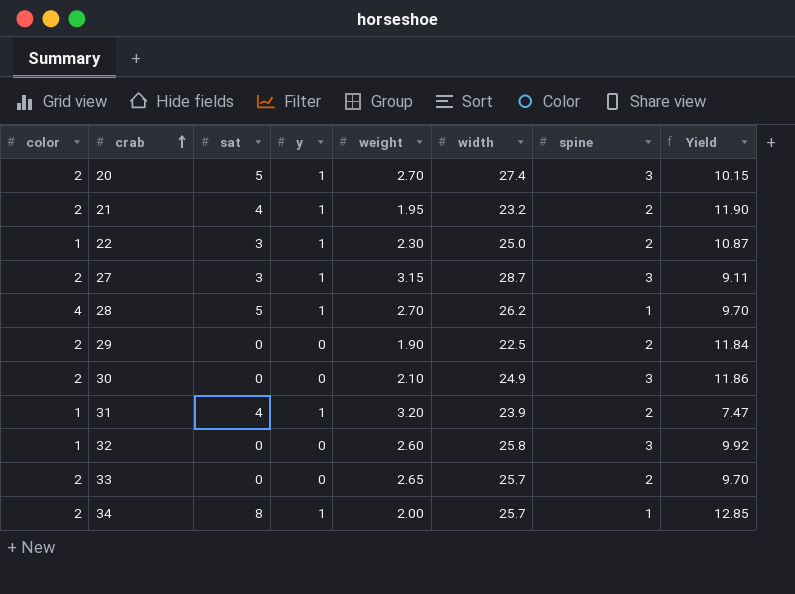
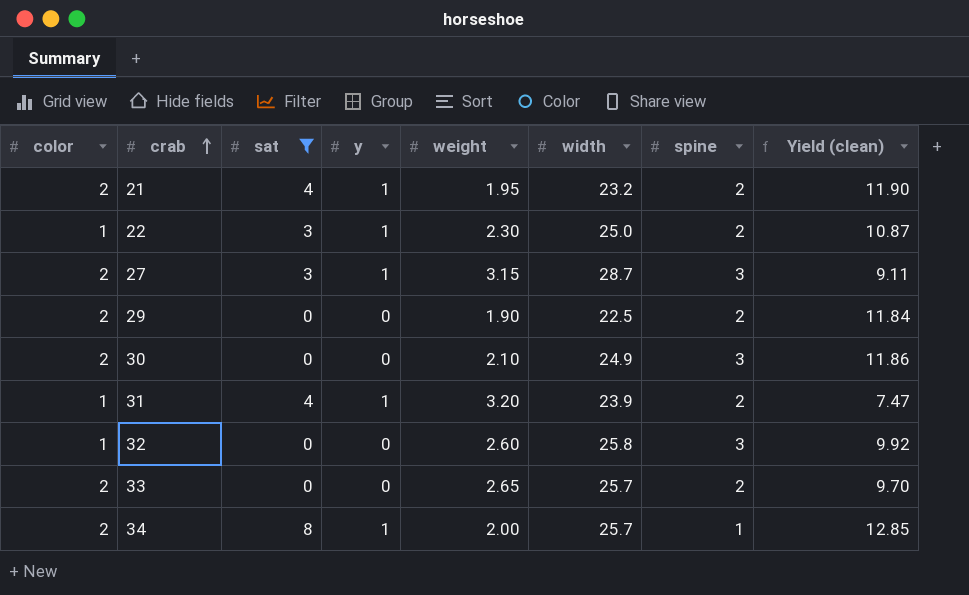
filter: none -> sat != 5
column name: Yield -> Yield (clean)

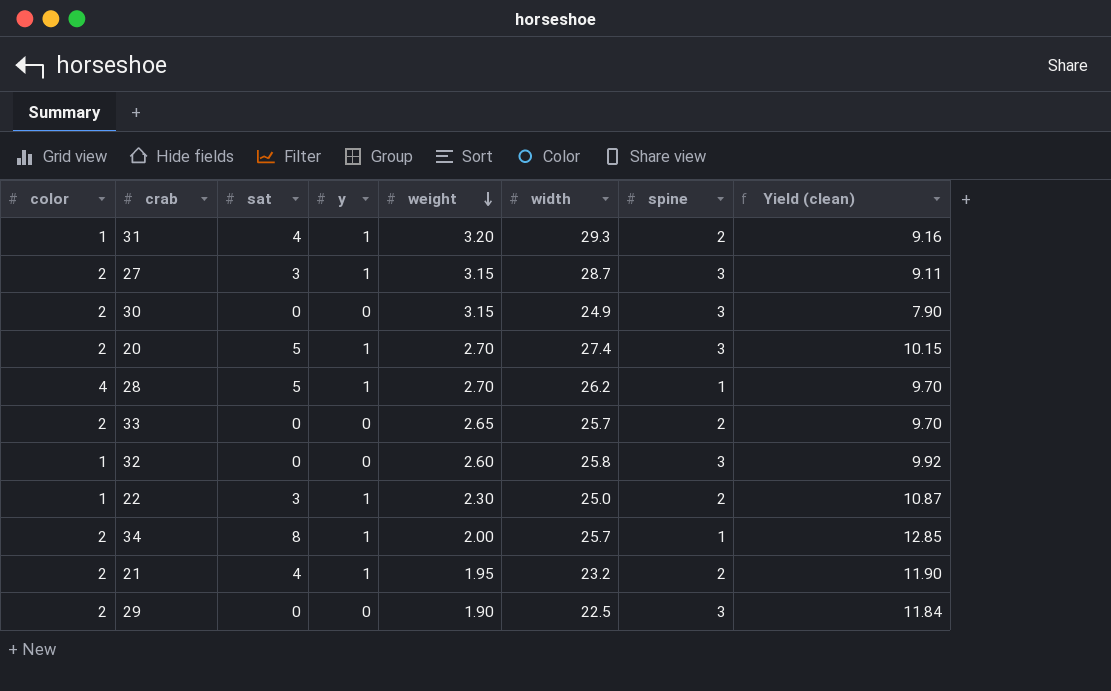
filter: sat != 5 -> none
row order: crab ascending -> weight descending
31 | width: 23.9 -> 29.3
31 | Yield (clean): 7.47 -> 9.16
30 | weight: 2.10 -> 3.15
30 | Yield (clean): 11.86 -> 7.90
29 | spine: 2 -> 3

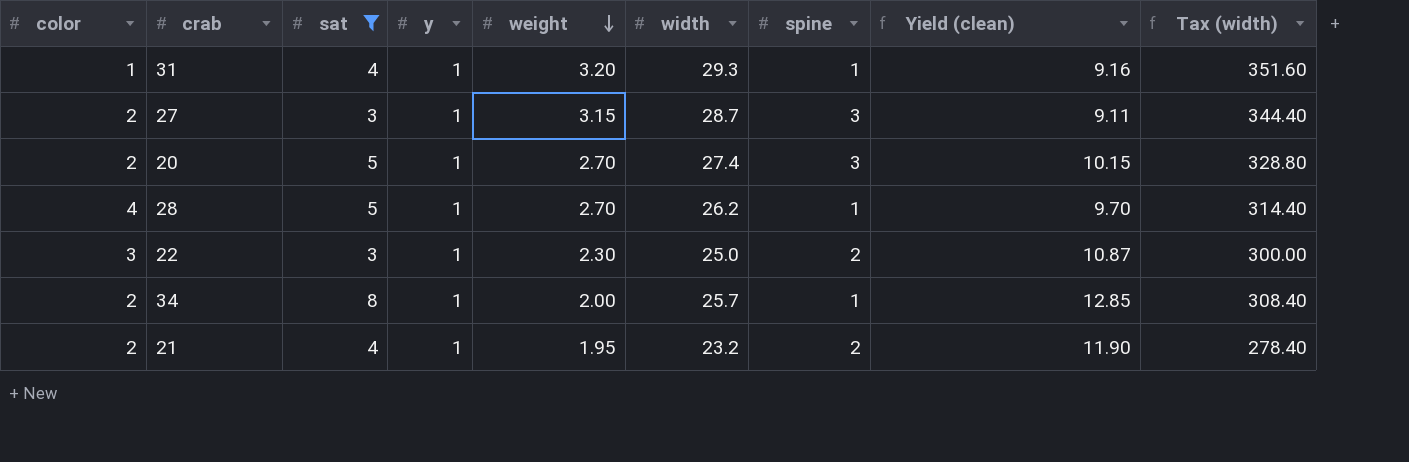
filter: none -> sat != 0
column Tax (width) | formula: none -> [width] * 12
31 | spine: 2 -> 1
22 | color: 1 -> 3

